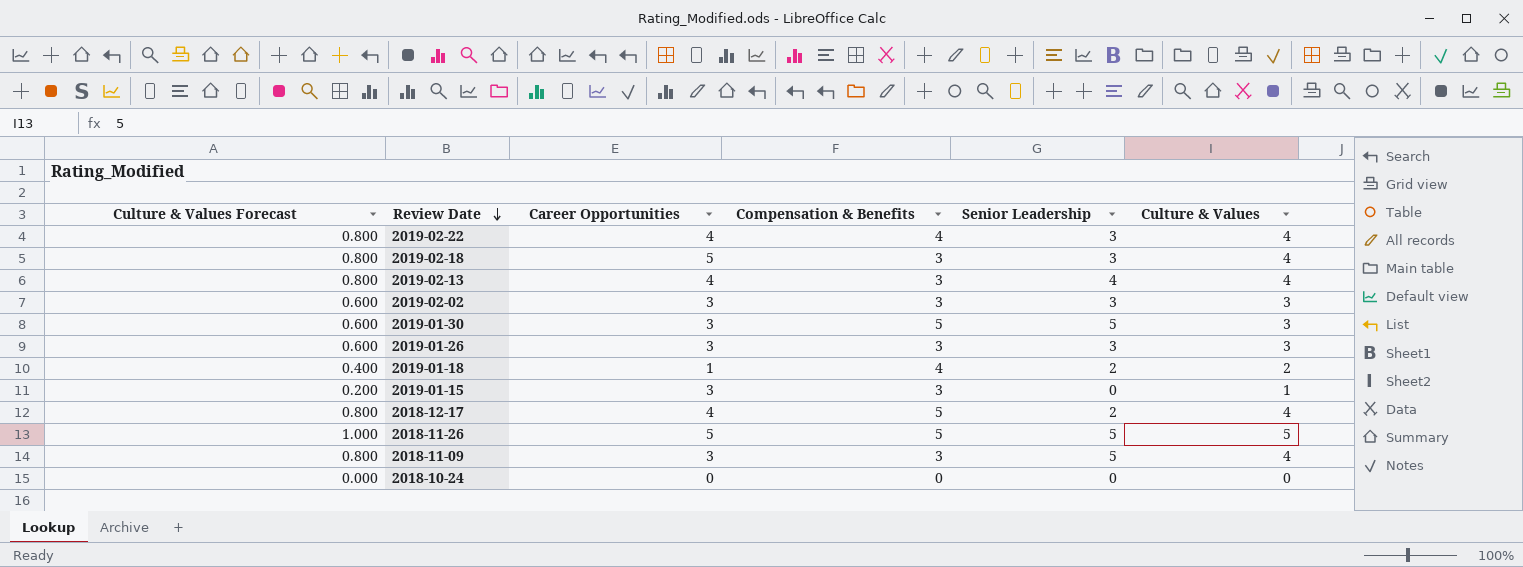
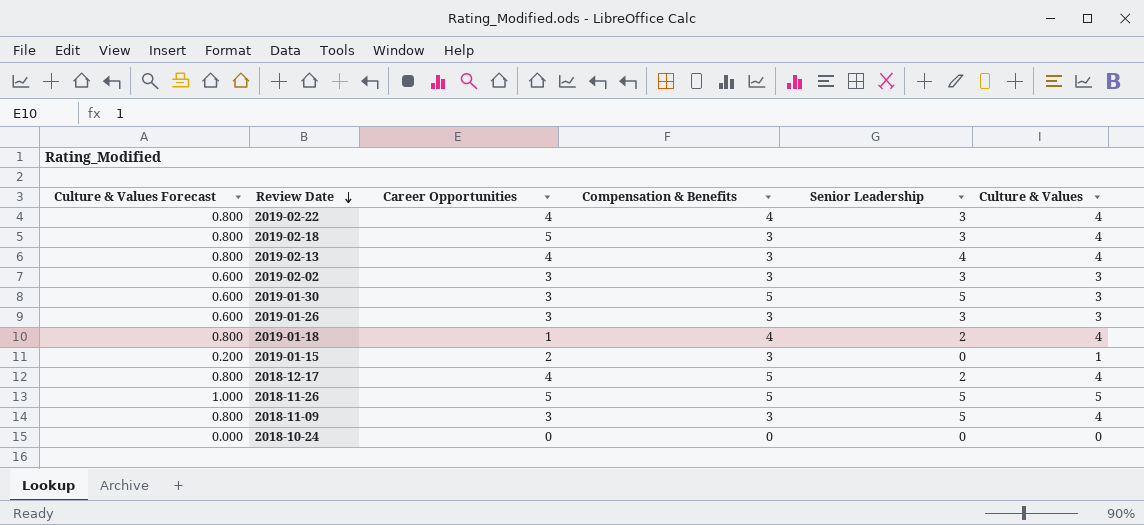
2019-01-18 | Culture & Values Forecast: 0.400 -> 0.800
2019-01-18 | Culture & Values: 2 -> 4
2019-01-15 | Career Opportunities: 3 -> 2

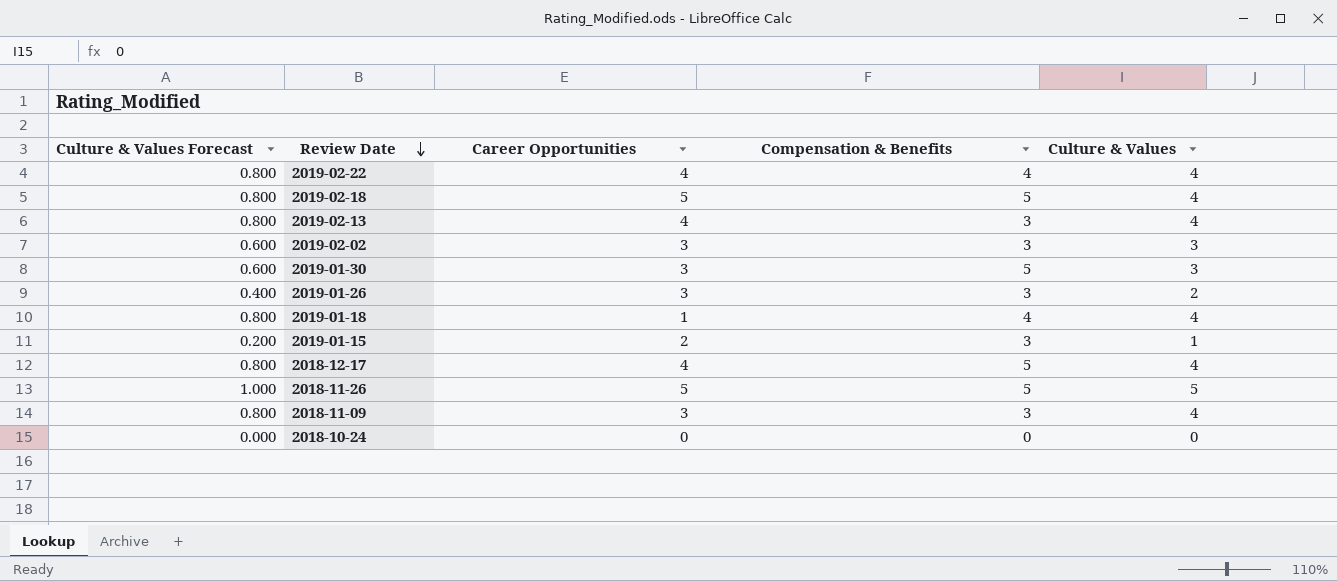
column Senior Leadership | position: 5 -> none
2019-02-18 | Compensation & Benefits: 3 -> 5
2019-01-26 | Culture & Values Forecast: 0.600 -> 0.400
2019-01-26 | Culture & Values: 3 -> 2

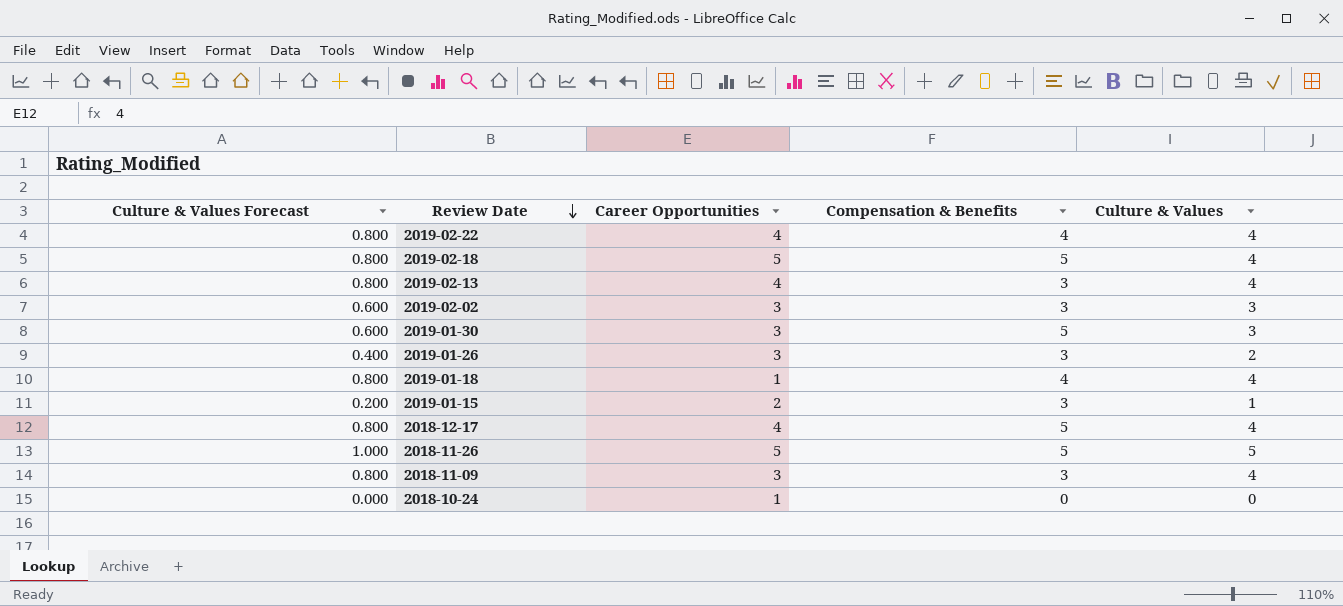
2018-10-24 | Career Opportunities: 0 -> 1

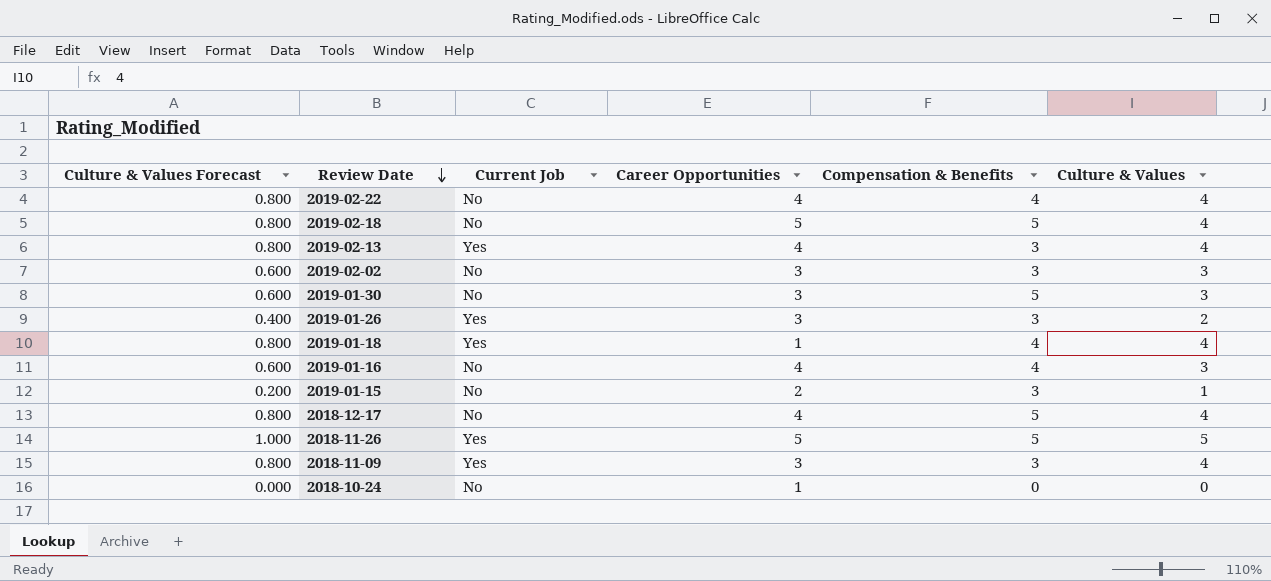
column Current Job | position: none -> 3
row 2019-01-16: none -> 0.600 | No | 4 | 4 | 3

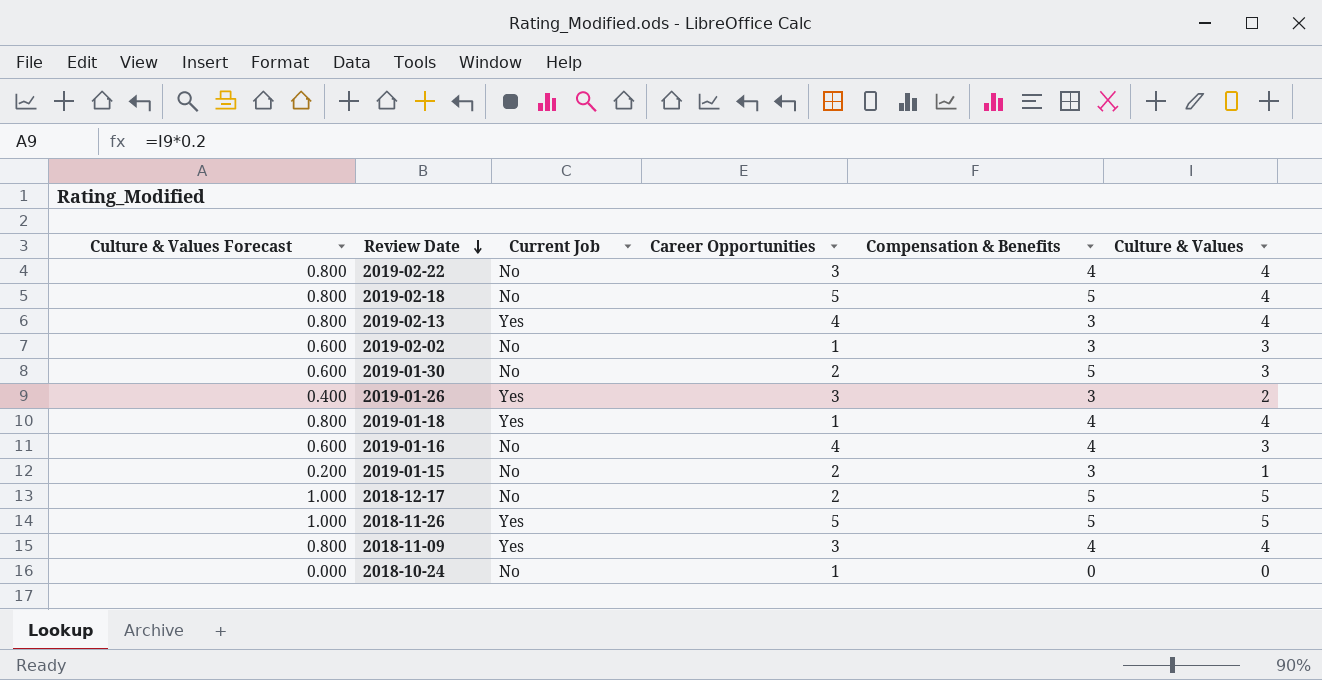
2019-02-22 | Career Opportunities: 4 -> 3
2019-02-02 | Career Opportunities: 3 -> 1
2019-01-30 | Career Opportunities: 3 -> 2
2018-12-17 | Culture & Values Forecast: 0.800 -> 1.000
2018-12-17 | Career Opportunities: 4 -> 2
2018-12-17 | Culture & Values: 4 -> 5
2018-11-09 | Compensation & Benefits: 3 -> 4

